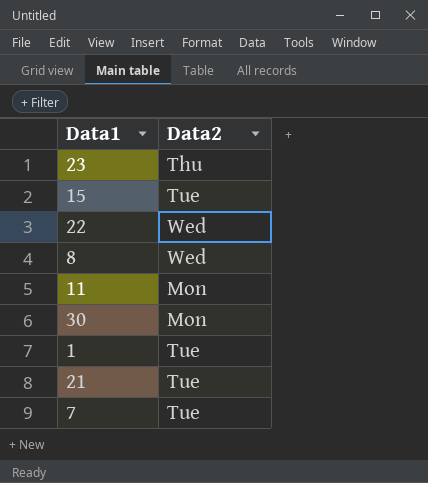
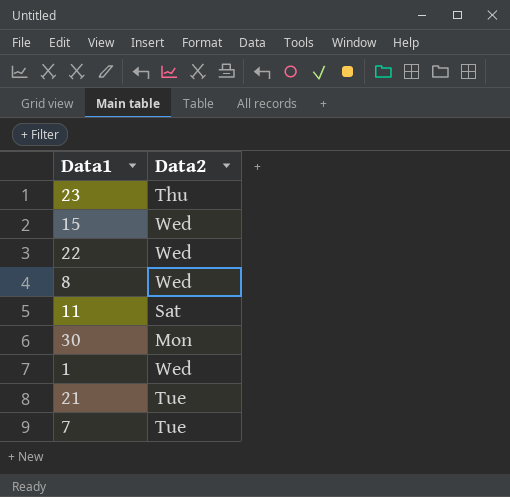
15 | Data2: Tue -> Wed
11 | Data2: Mon -> Sat
1 | Data2: Tue -> Wed

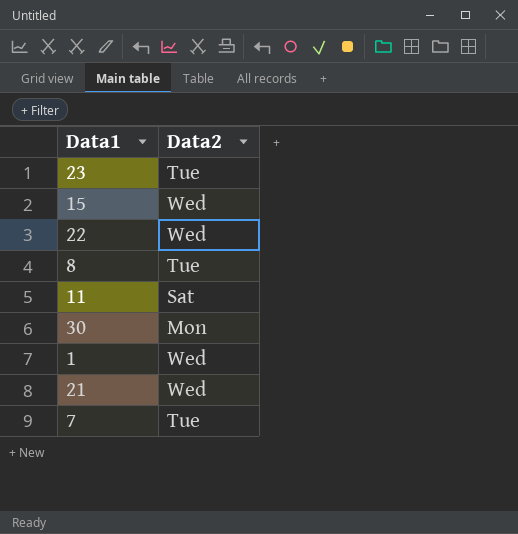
23 | Data2: Thu -> Tue
8 | Data2: Wed -> Tue
21 | Data2: Tue -> Wed

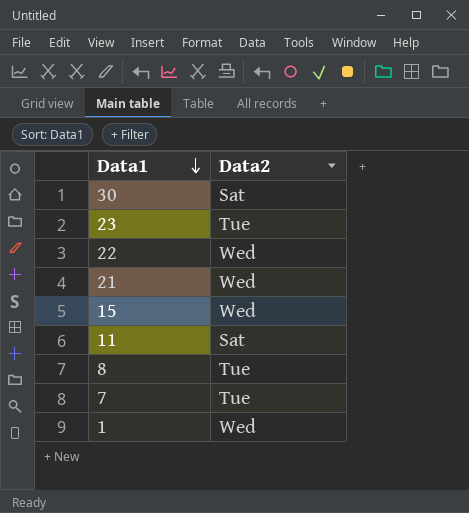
row order: none -> Data1 descending
30 | Data2: Mon -> Sat

